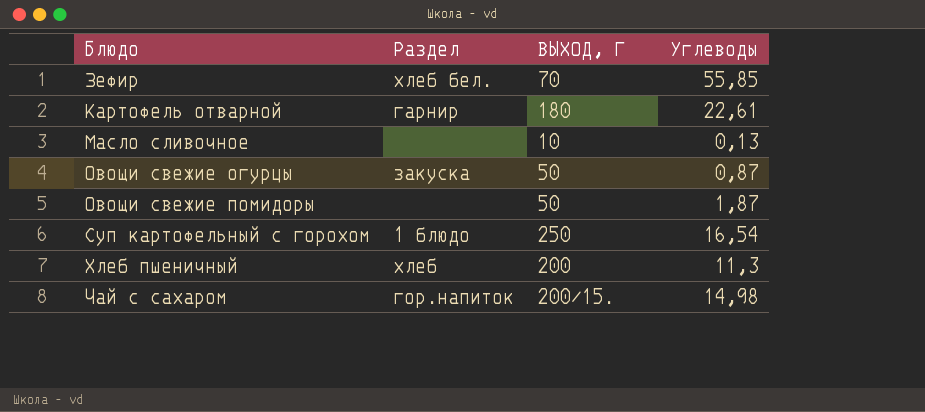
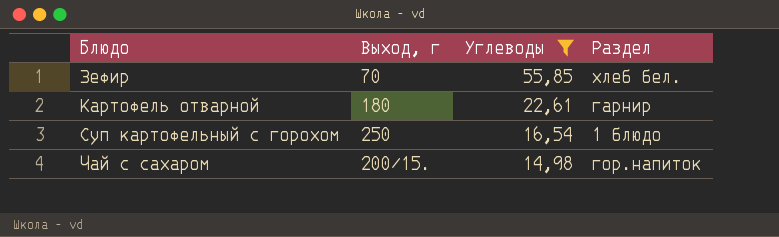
filter: none -> Углеводы >= 14,98
column name: ВЫХОД, Г -> Выход, г
column Раздел | position: 2 -> 4

